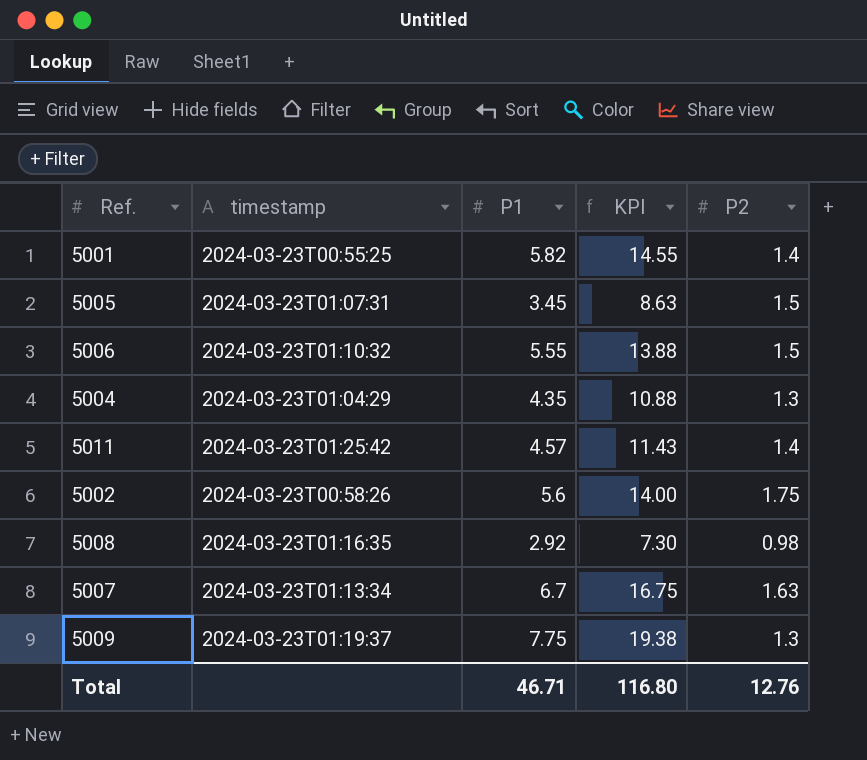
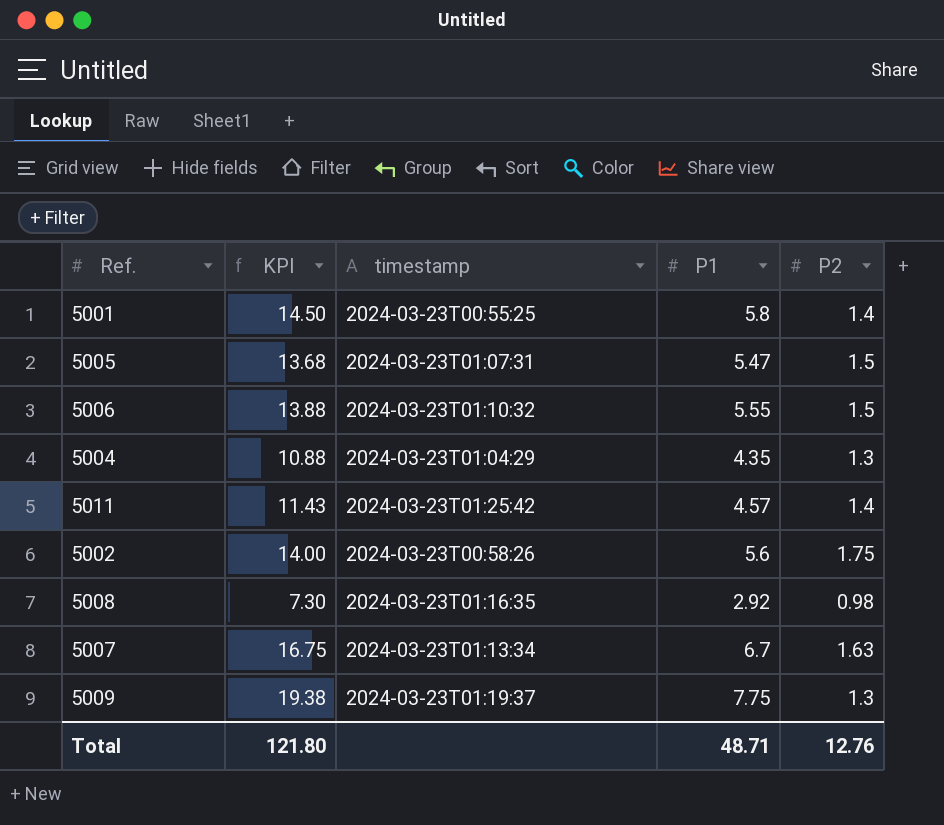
column KPI | position: 4 -> 2
5001 | KPI: 14.55 -> 14.50
5001 | P1: 5.82 -> 5.8
5005 | KPI: 8.63 -> 13.68
5005 | P1: 3.45 -> 5.47
Total | KPI: 116.80 -> 121.80
Total | P1: 46.71 -> 48.71

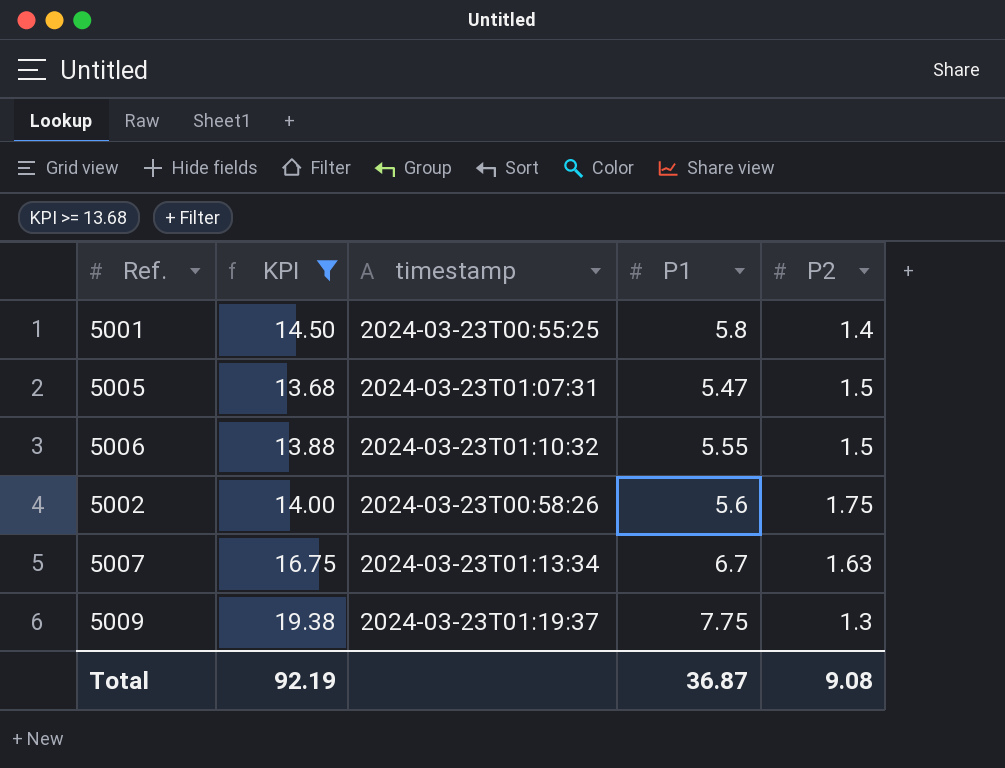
filter: none -> KPI >= 13.68
Total | KPI: 121.80 -> 92.19
Total | P1: 48.71 -> 36.87
Total | P2: 12.76 -> 9.08

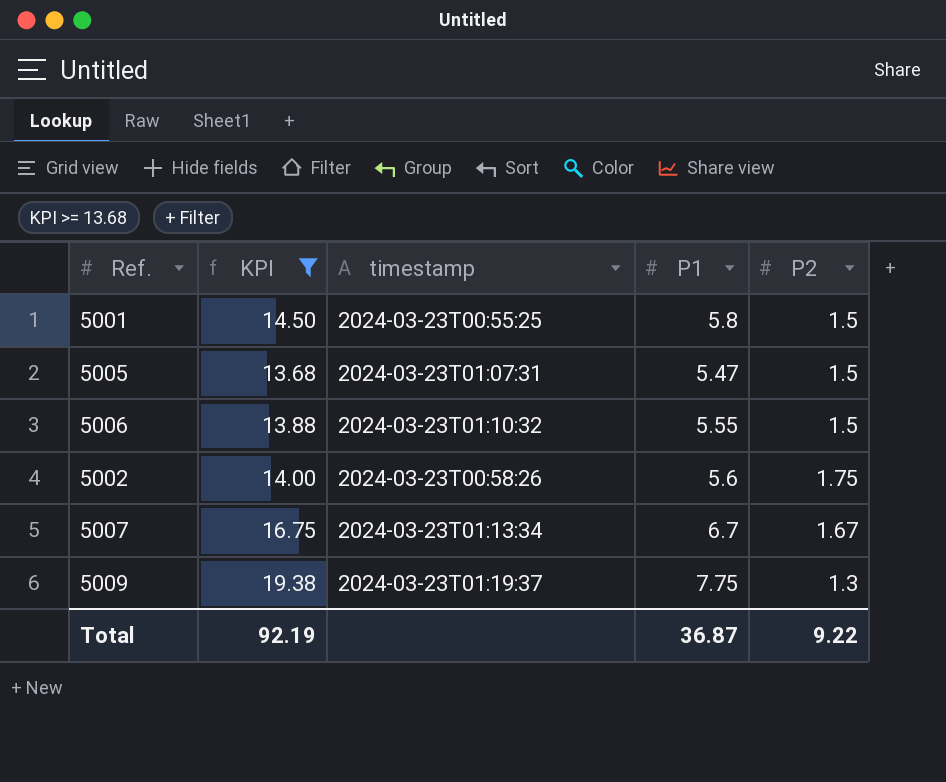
5001 | P2: 1.4 -> 1.5
5007 | P2: 1.63 -> 1.67
Total | P2: 9.08 -> 9.22

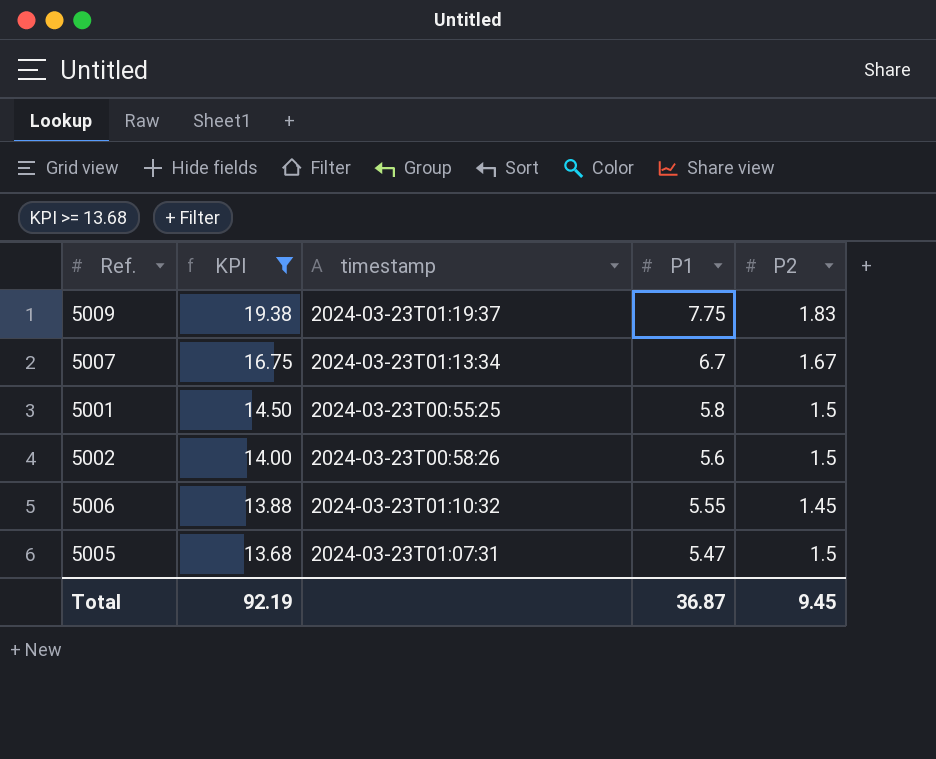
row order: none -> KPI descending
5009 | P2: 1.3 -> 1.83
5002 | P2: 1.75 -> 1.5
5006 | P2: 1.5 -> 1.45
Total | P2: 9.22 -> 9.45

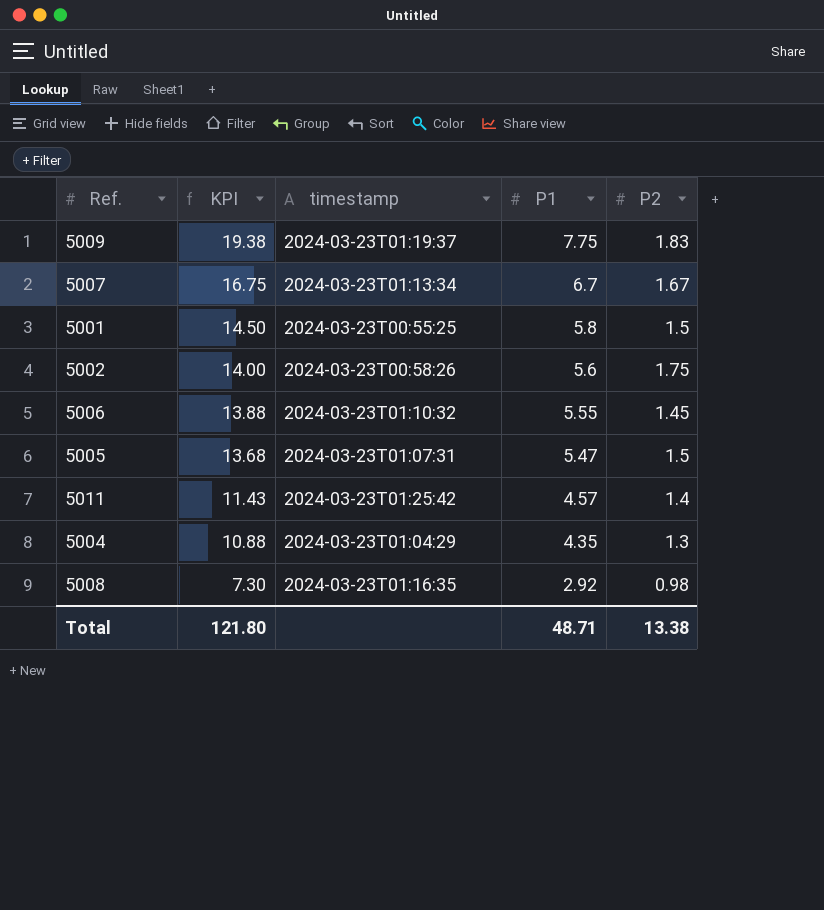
filter: KPI >= 13.68 -> none
5002 | P2: 1.5 -> 1.75
Total | KPI: 92.19 -> 121.80
Total | P1: 36.87 -> 48.71
Total | P2: 9.45 -> 13.38

